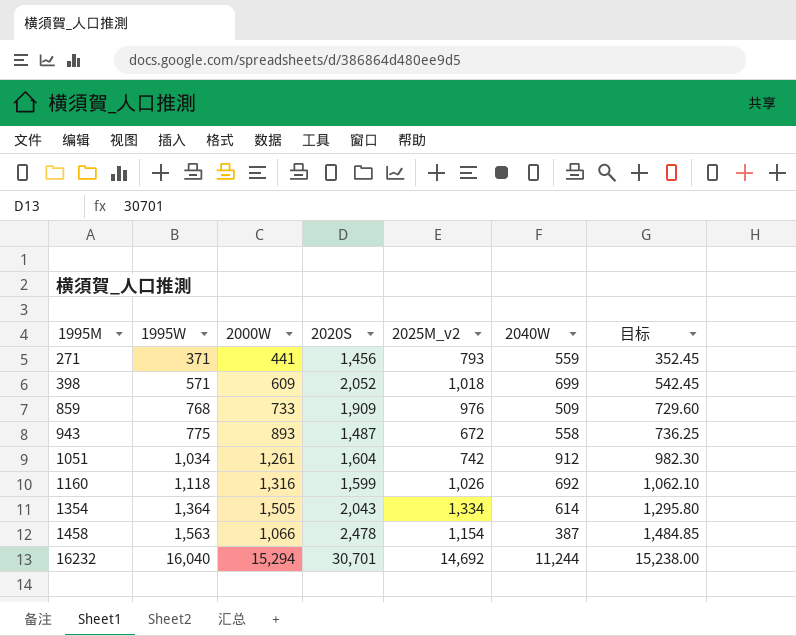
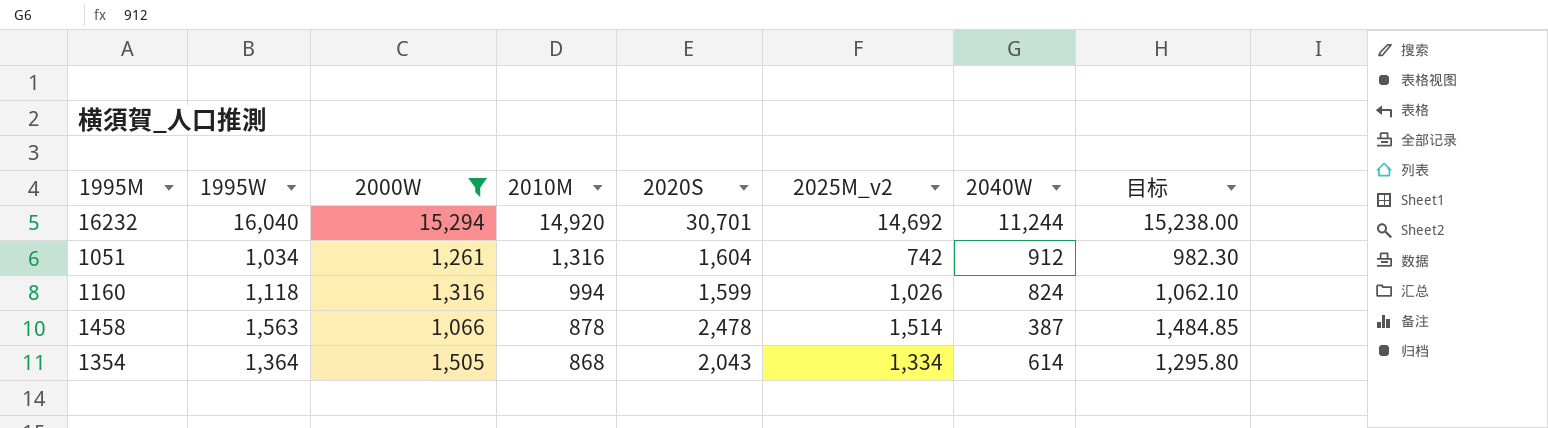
filter: none -> 2000W >= 1,066
row order: 1995M ascending -> 2010M descending
column 2010M | position: none -> 4
1160 | 2040W: 692 -> 824
1458 | 2025M_v2: 1,154 -> 1,514

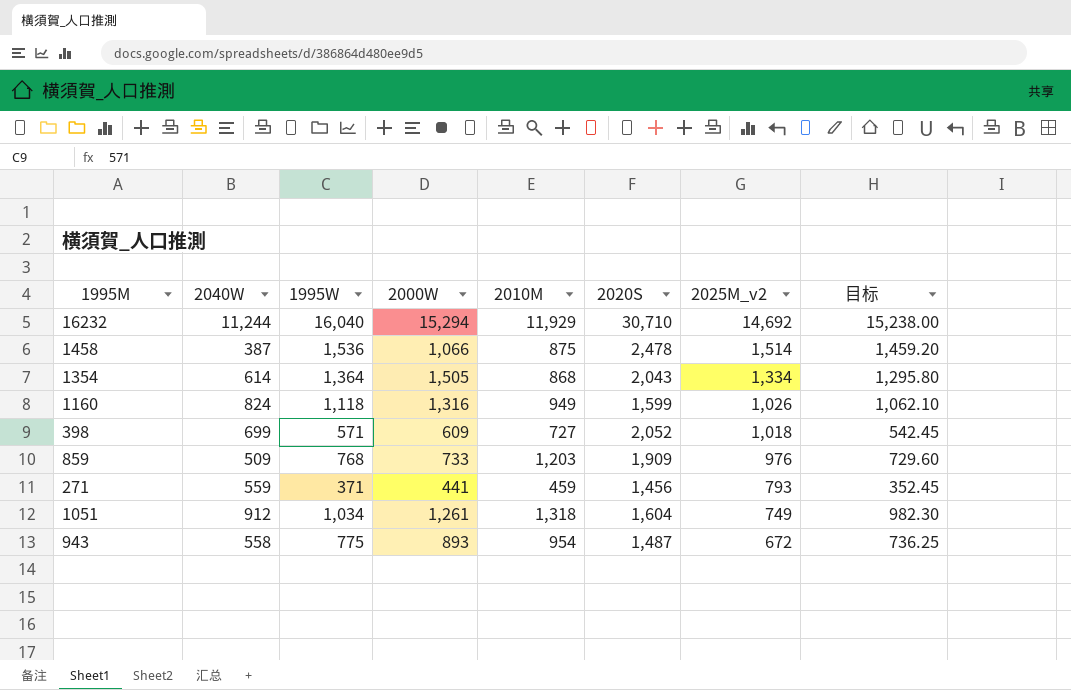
filter: 2000W >= 1,066 -> none
row order: 2010M descending -> 2025M_v2 descending
column 2040W | position: 7 -> 2
16232 | 2010M: 14,920 -> 11,929
16232 | 2020S: 30,701 -> 30,710
1458 | 1995W: 1,563 -> 1,536
1458 | 2010M: 878 -> 875
1458 | 目标: 1,484.85 -> 1,459.20
1160 | 2010M: 994 -> 949
1051 | 2010M: 1,316 -> 1,318
1051 | 2025M_v2: 742 -> 749

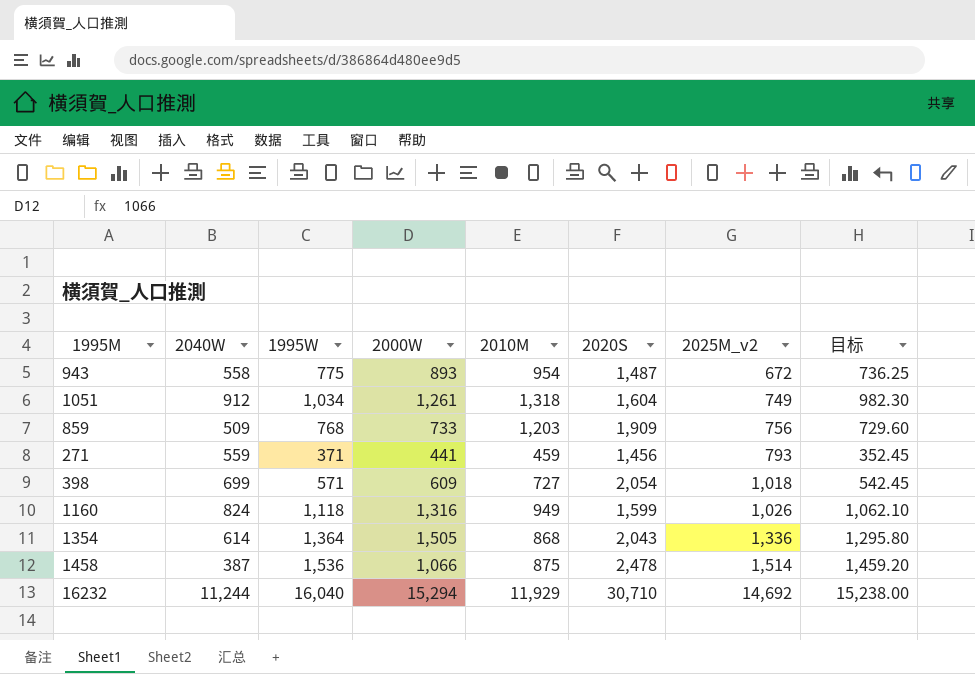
row order: 2025M_v2 descending -> 2025M_v2 ascending
859 | 2025M_v2: 976 -> 756
398 | 2020S: 2,052 -> 2,054
1354 | 2025M_v2: 1,334 -> 1,336

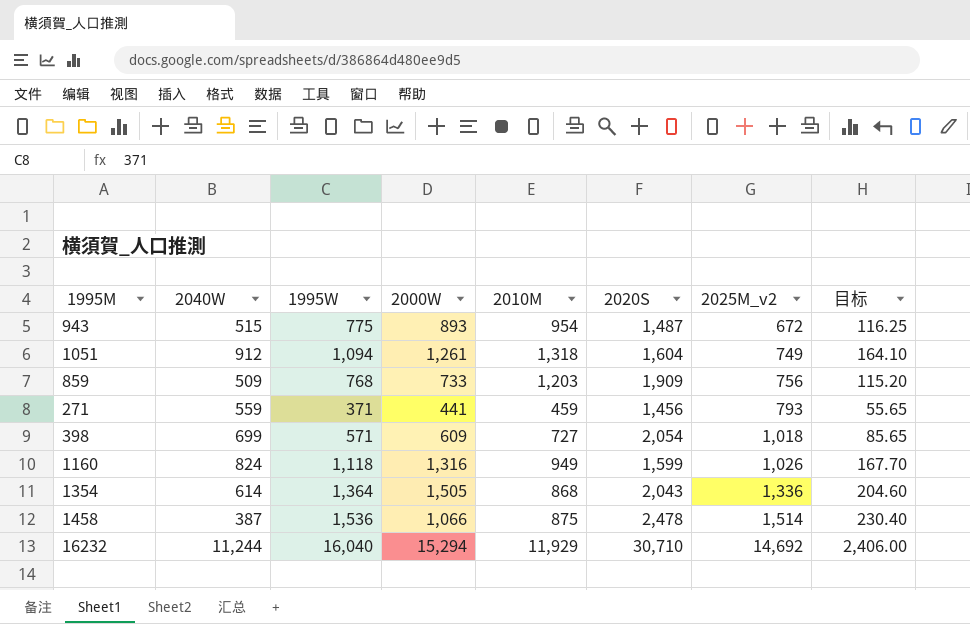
column 目标 | formula: [1995W] * 0.95 -> [1995W] * 0.15
943 | 2040W: 558 -> 515
1051 | 1995W: 1,034 -> 1,094

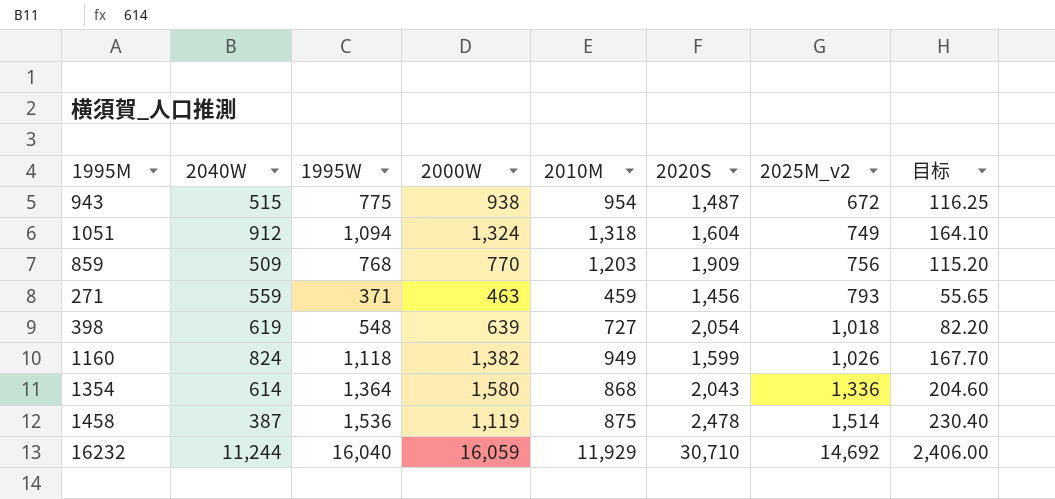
943 | 2000W: 893 -> 938
1051 | 2000W: 1,261 -> 1,324
859 | 2000W: 733 -> 770
271 | 2000W: 441 -> 463
398 | 2040W: 699 -> 619
398 | 1995W: 571 -> 548
398 | 2000W: 609 -> 639
398 | 目标: 85.65 -> 82.20
1160 | 2000W: 1,316 -> 1,382
1354 | 2000W: 1,505 -> 1,580
1458 | 2000W: 1,066 -> 1,119
16232 | 2000W: 15,294 -> 16,059

